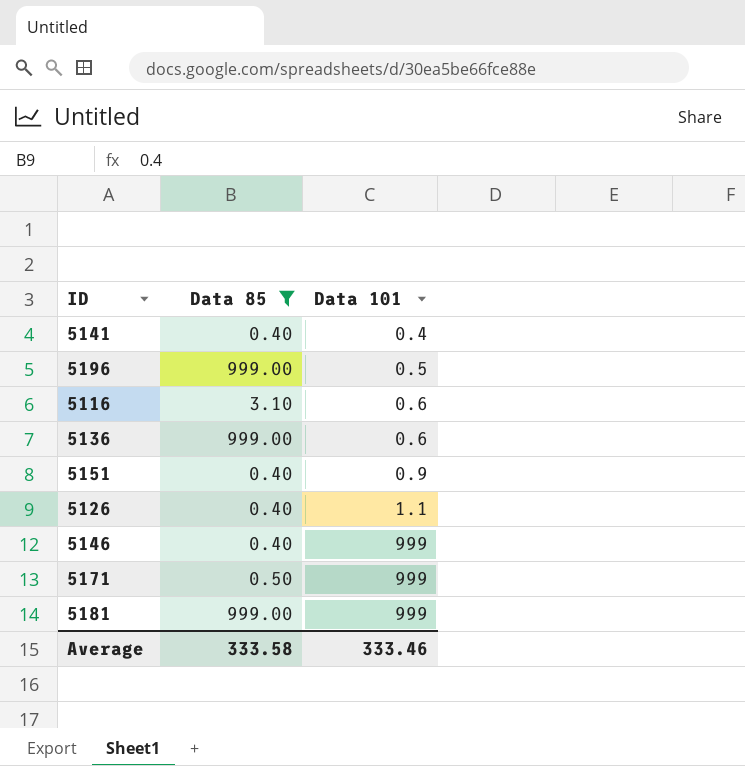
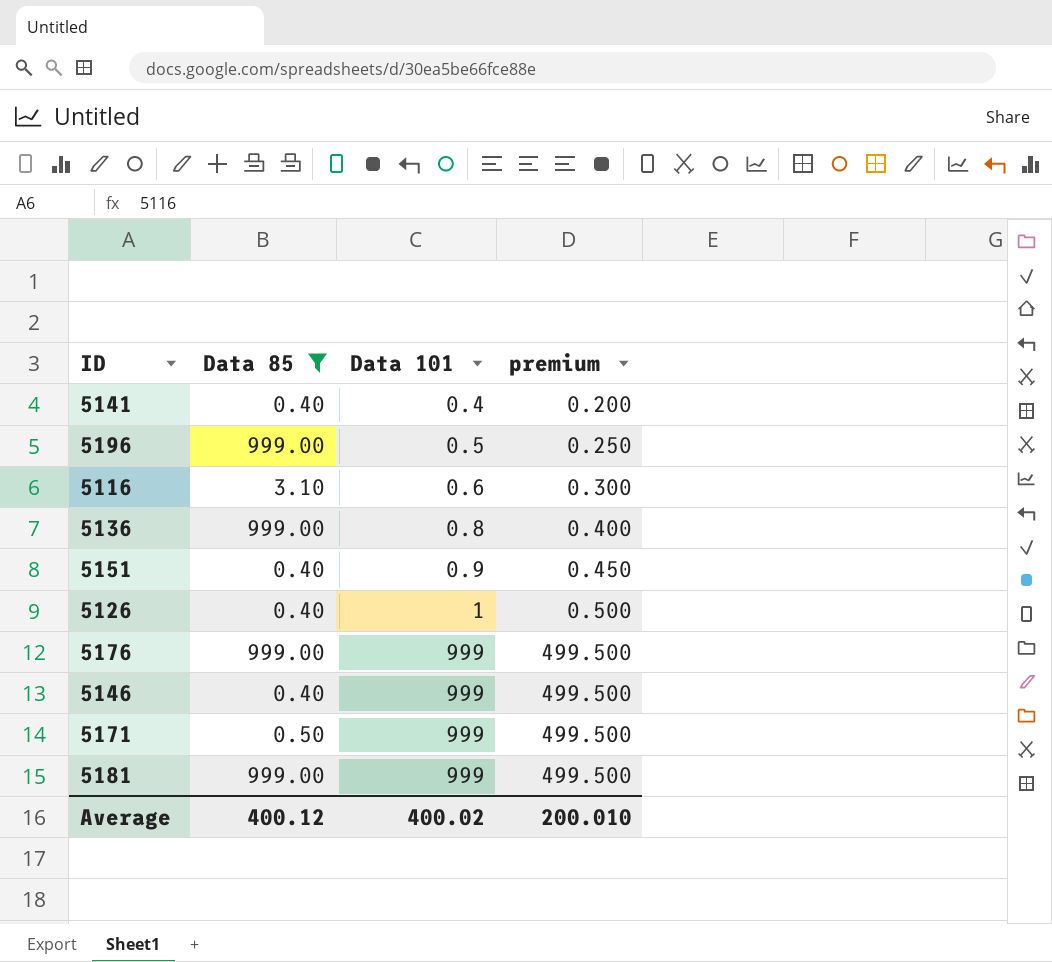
column premium | formula: none -> [Data 101] * 0.5
5136 | Data 101: 0.6 -> 0.8
5126 | Data 101: 1.1 -> 1
row 5176: none -> 999.00 | 999 | 499.500
Average | Data 85: 333.58 -> 400.12
Average | Data 101: 333.46 -> 400.02

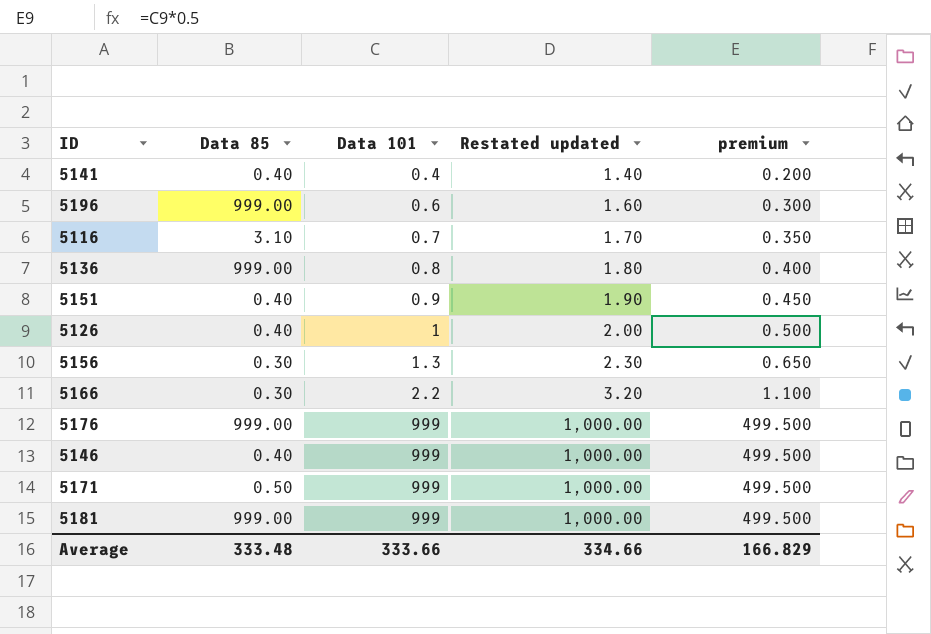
filter: Data 85 != 0.30 -> none
column Restated updated | formula: none -> [Data 101] + 1
5196 | Data 101: 0.5 -> 0.6
5196 | premium: 0.250 -> 0.300
5116 | Data 101: 0.6 -> 0.7
5116 | premium: 0.300 -> 0.350
Average | Data 85: 400.12 -> 333.48
Average | Data 101: 400.02 -> 333.66
Average | premium: 200.010 -> 166.829

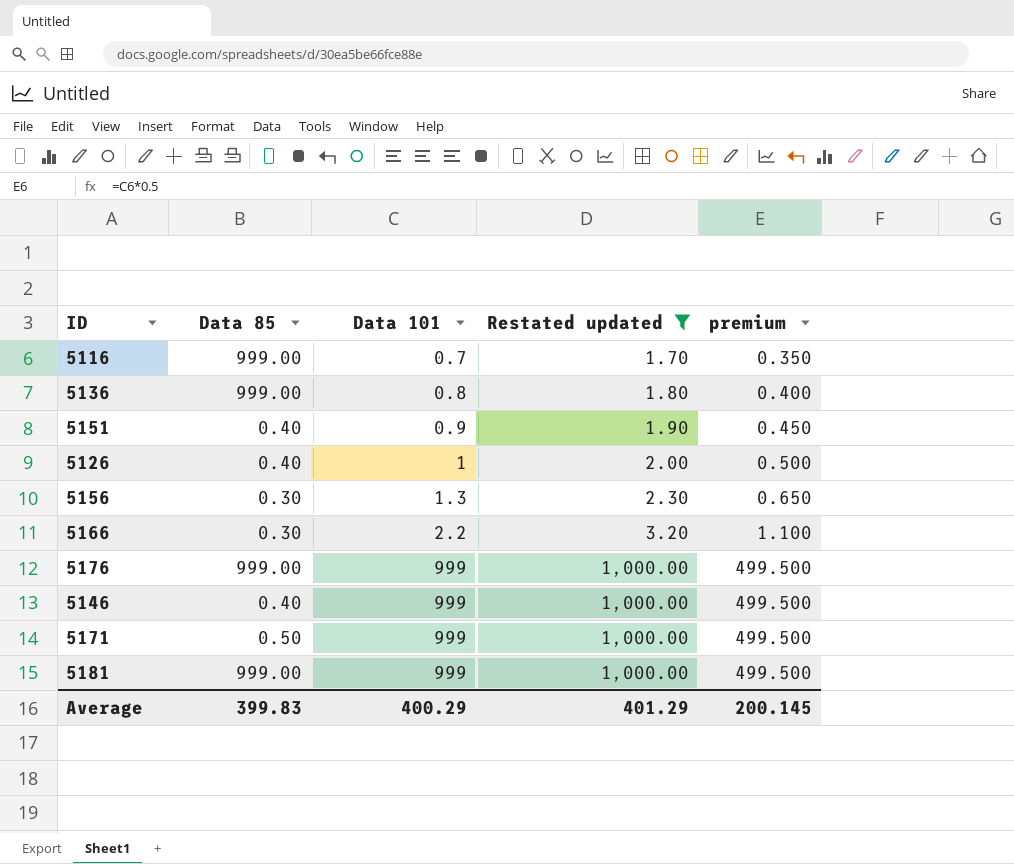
filter: none -> Restated updated >= 1.70
5116 | Data 85: 3.10 -> 999.00
Average | Data 85: 333.48 -> 399.83
Average | Data 101: 333.66 -> 400.29
Average | Restated updated: 334.66 -> 401.29
Average | premium: 166.829 -> 200.145

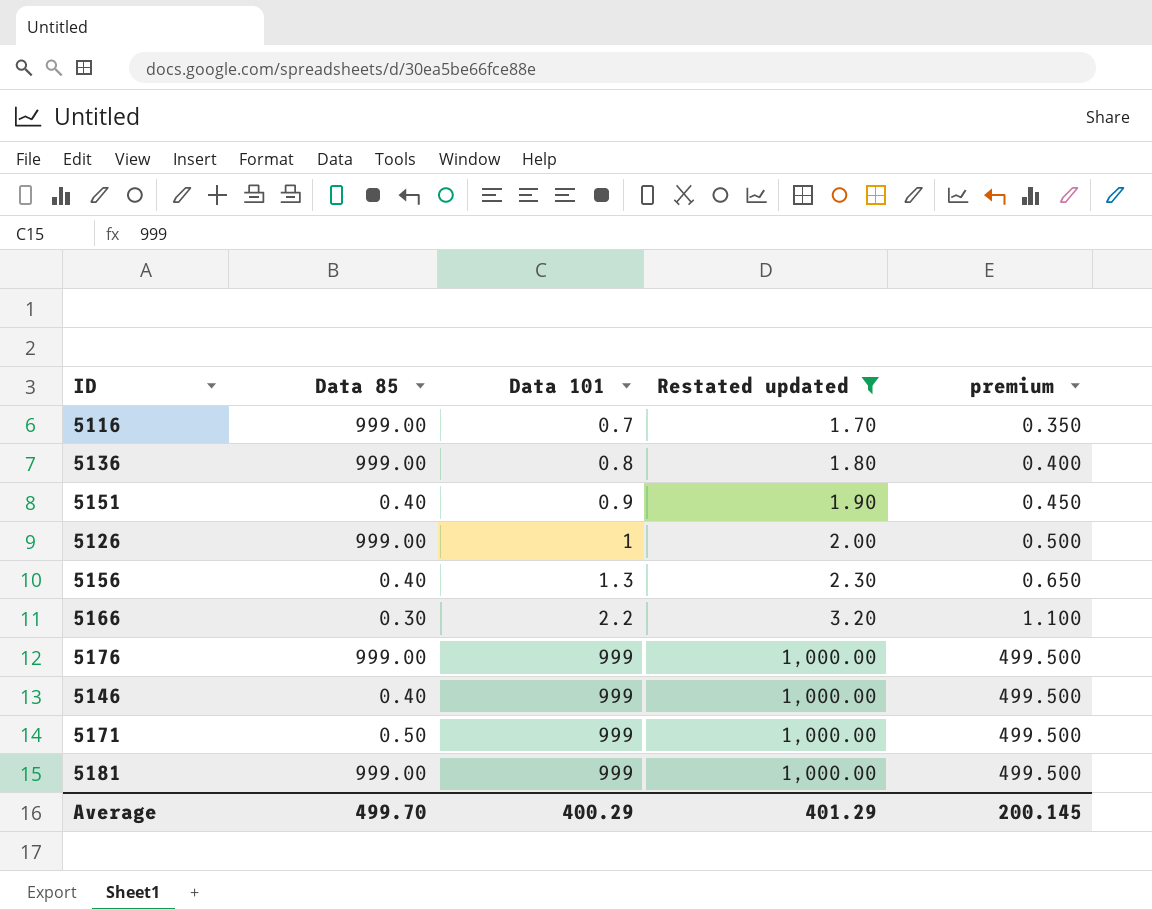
5126 | Data 85: 0.40 -> 999.00
5156 | Data 85: 0.30 -> 0.40
Average | Data 85: 399.83 -> 499.70

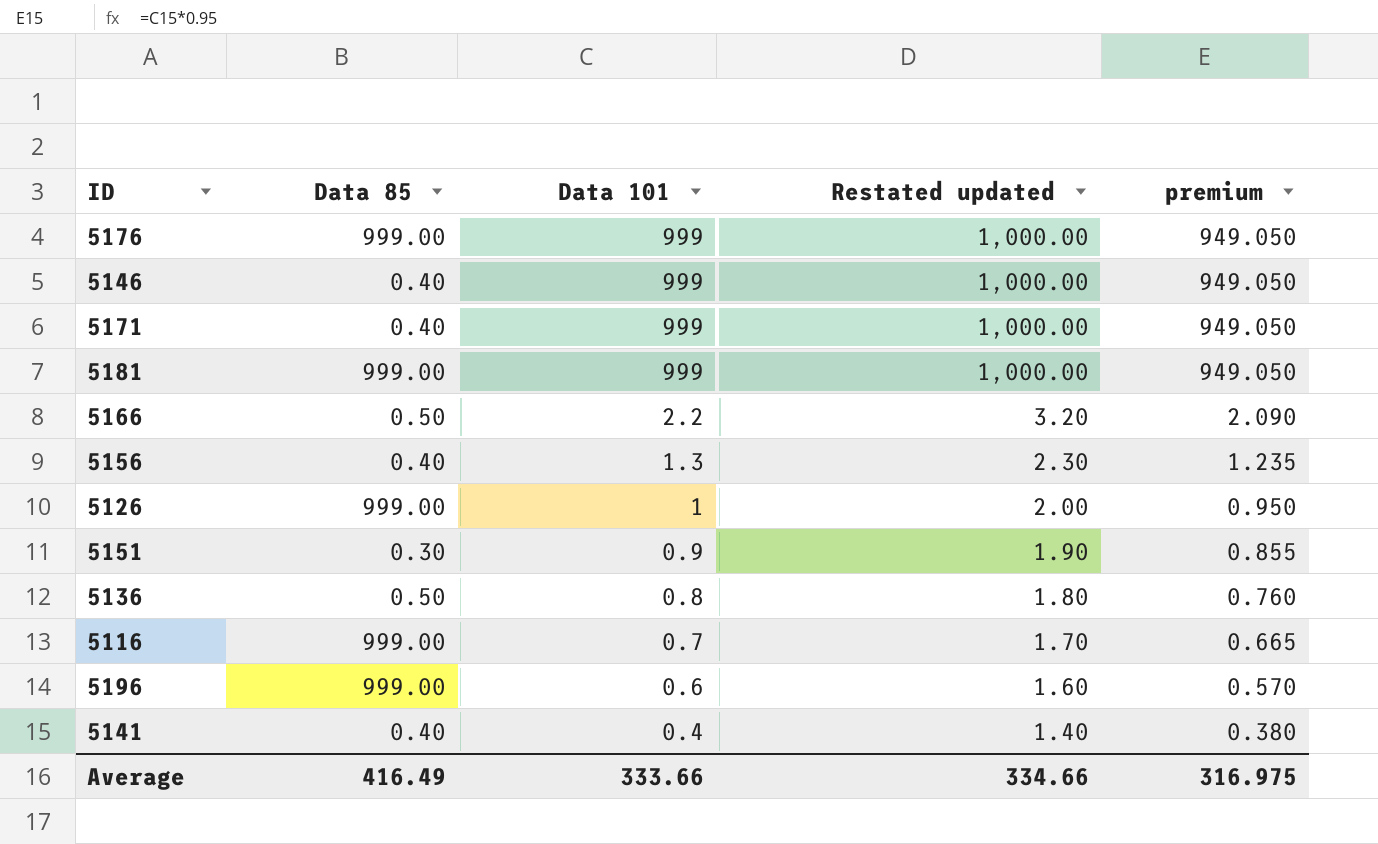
filter: Restated updated >= 1.70 -> none
row order: Data 101 ascending -> Data 101 descending
column premium | formula: [Data 101] * 0.5 -> [Data 101] * 0.95
5171 | Data 85: 0.50 -> 0.40
5166 | Data 85: 0.30 -> 0.50
5151 | Data 85: 0.40 -> 0.30
5136 | Data 85: 999.00 -> 0.50
Average | Data 85: 499.70 -> 416.49
Average | Data 101: 400.29 -> 333.66
Average | Restated updated: 401.29 -> 334.66
Average | premium: 200.145 -> 316.975

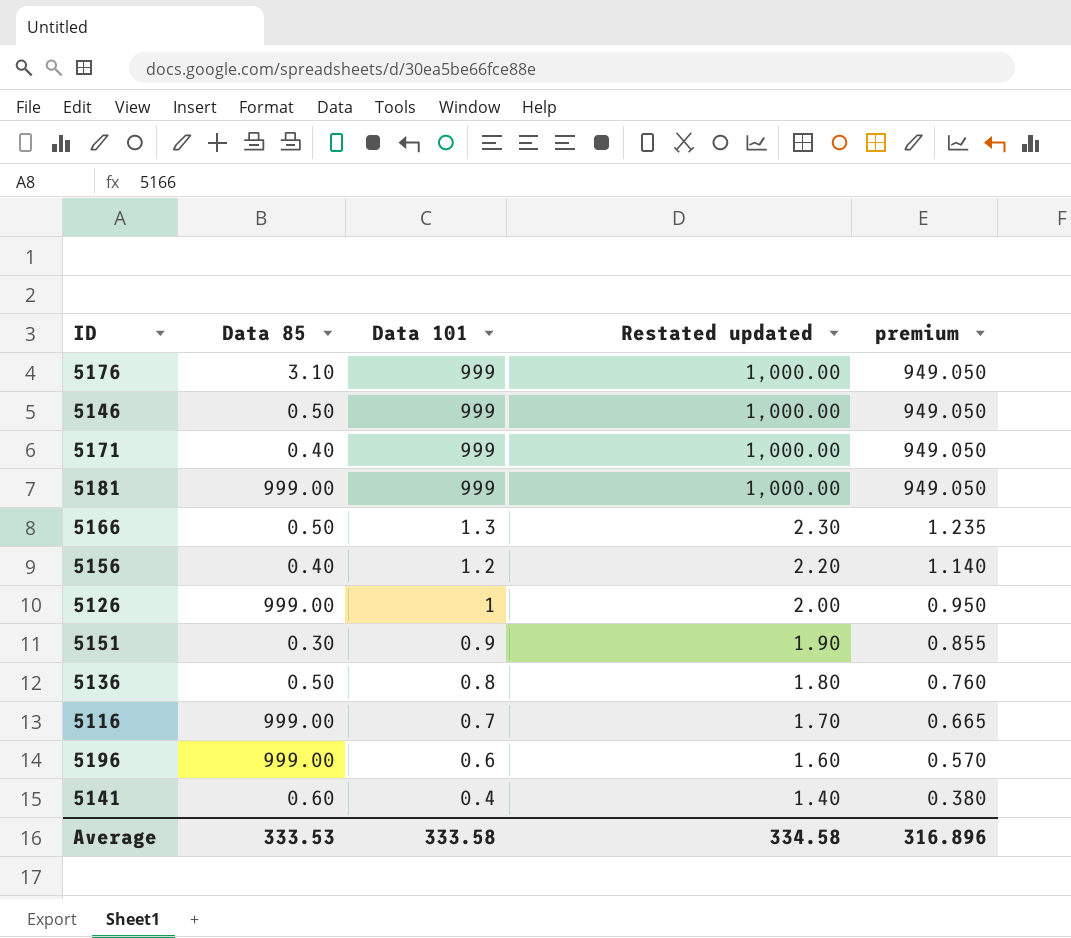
5176 | Data 85: 999.00 -> 3.10
5146 | Data 85: 0.40 -> 0.50
5166 | Data 101: 2.2 -> 1.3
5166 | Restated updated: 3.20 -> 2.30
5166 | premium: 2.090 -> 1.235
5156 | Data 101: 1.3 -> 1.2
5156 | Restated updated: 2.30 -> 2.20
5156 | premium: 1.235 -> 1.140
5141 | Data 85: 0.40 -> 0.60
Average | Data 85: 416.49 -> 333.53
Average | Data 101: 333.66 -> 333.58
Average | Restated updated: 334.66 -> 334.58
Average | premium: 316.975 -> 316.896

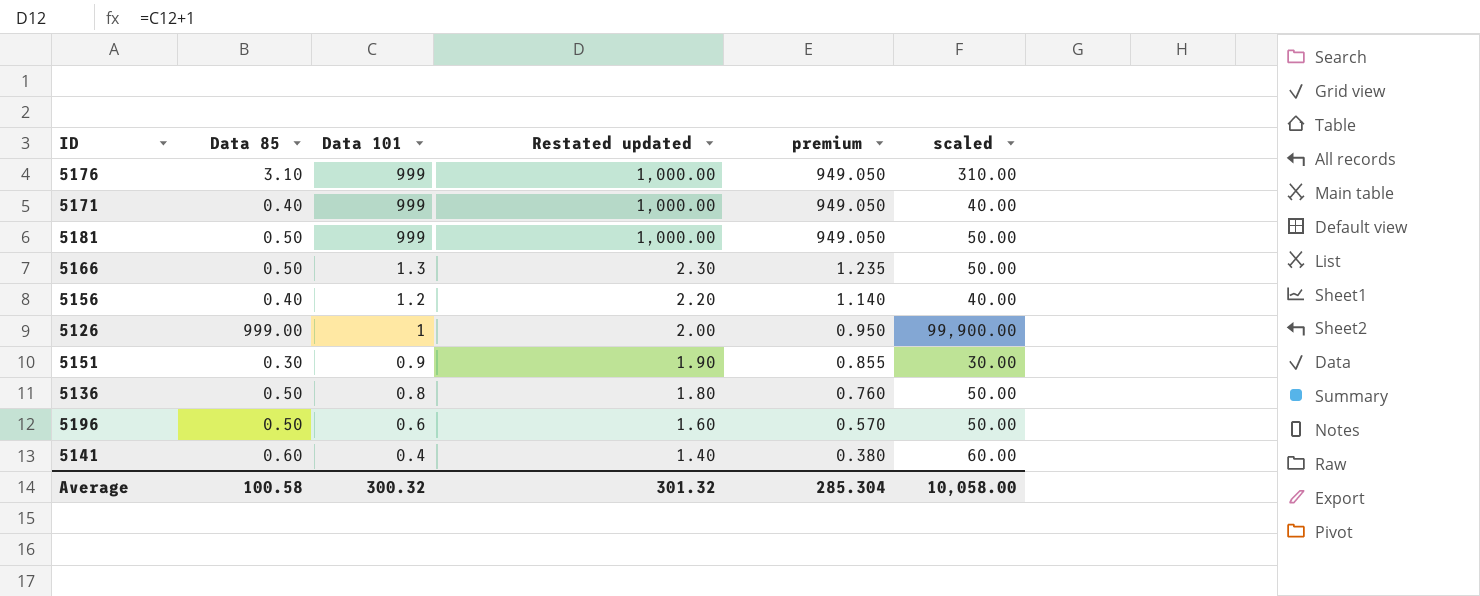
column scaled | formula: none -> [Data 85] * 100
row 5146: 0.50 | 999 | 1,000.00 | 949.050 -> none
row 5116: 999.00 | 0.7 | 1.70 | 0.665 -> none
5181 | Data 85: 999.00 -> 0.50
5196 | Data 85: 999.00 -> 0.50
Average | Data 85: 333.53 -> 100.58
Average | Data 101: 333.58 -> 300.32
Average | Restated updated: 334.58 -> 301.32
Average | premium: 316.896 -> 285.304

